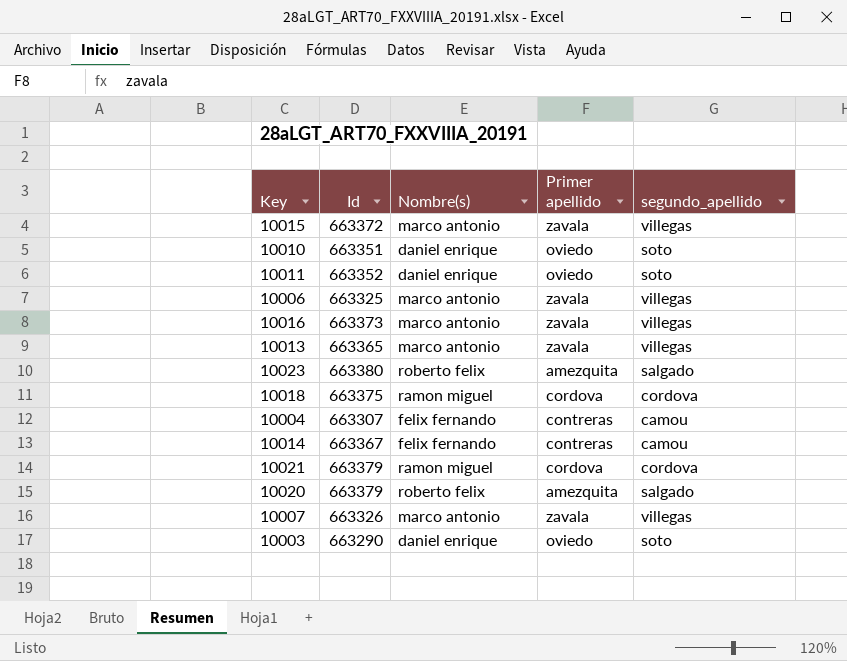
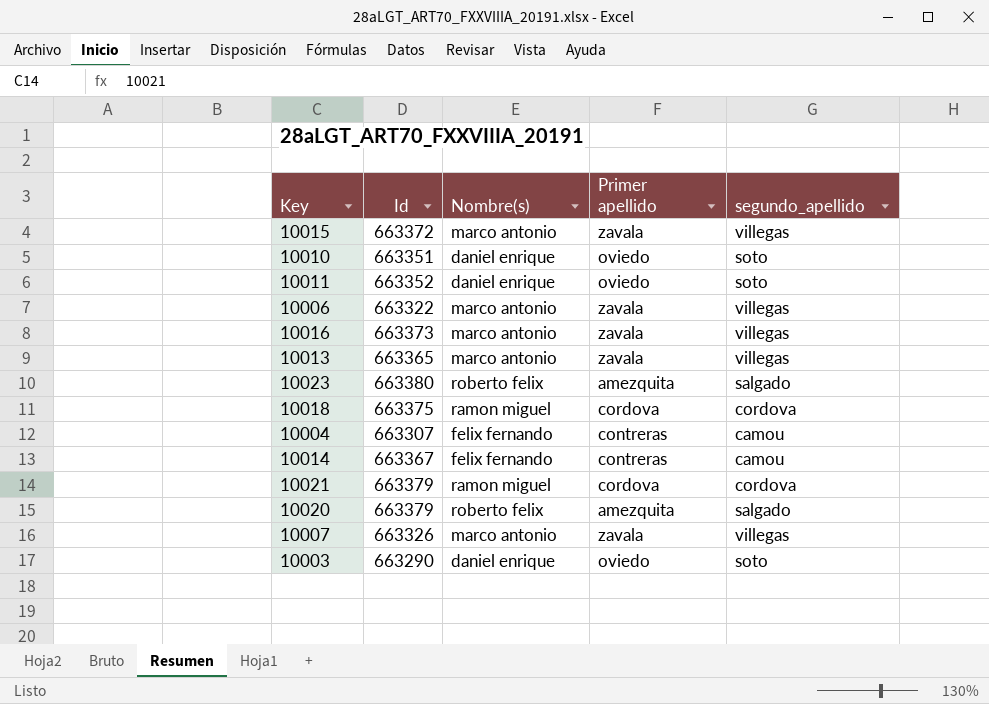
10006 | Id: 663325 -> 663322

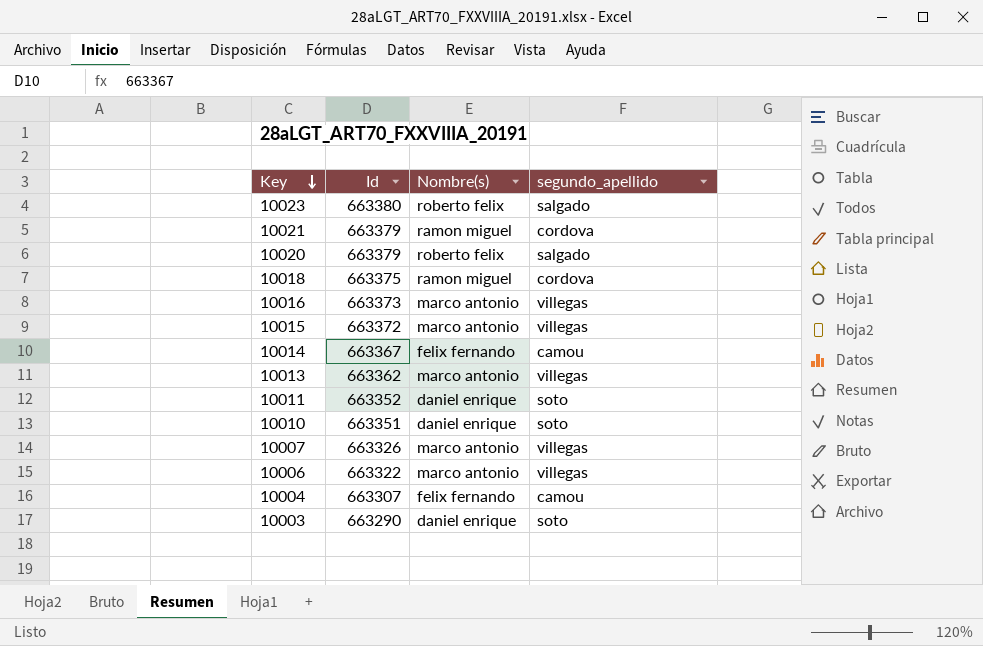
row order: none -> Key descending
column Primer apellido | position: 4 -> none
10013 | Id: 663365 -> 663362

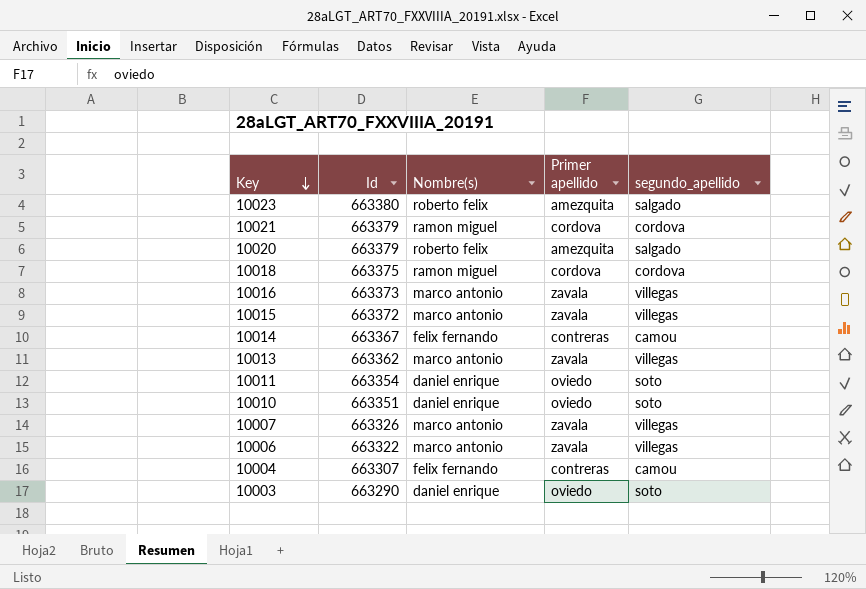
column Primer apellido | position: none -> 4
10011 | Id: 663352 -> 663354

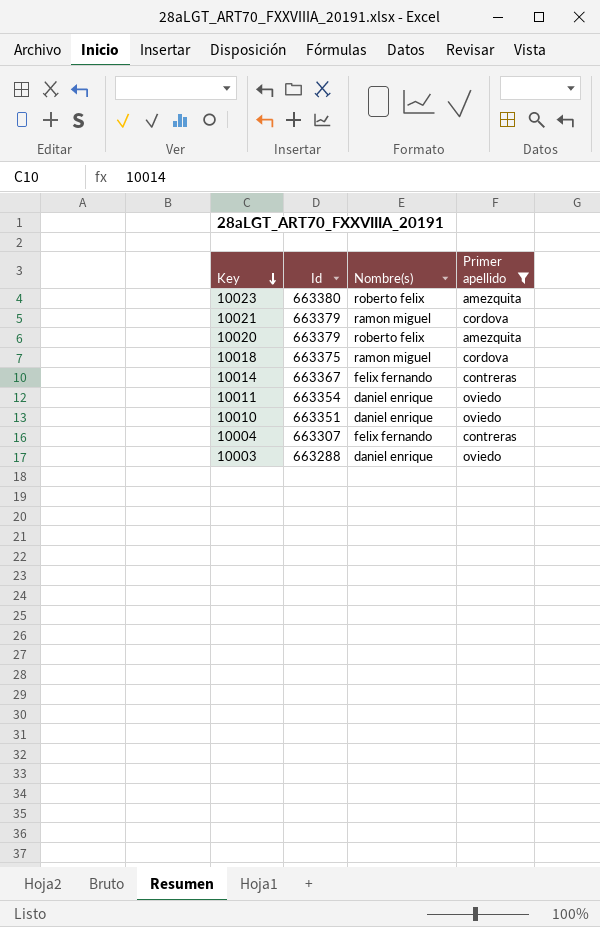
filter: none -> Primer apellido != zavala
column segundo_apellido | position: 5 -> none
10003 | Id: 663290 -> 663288

